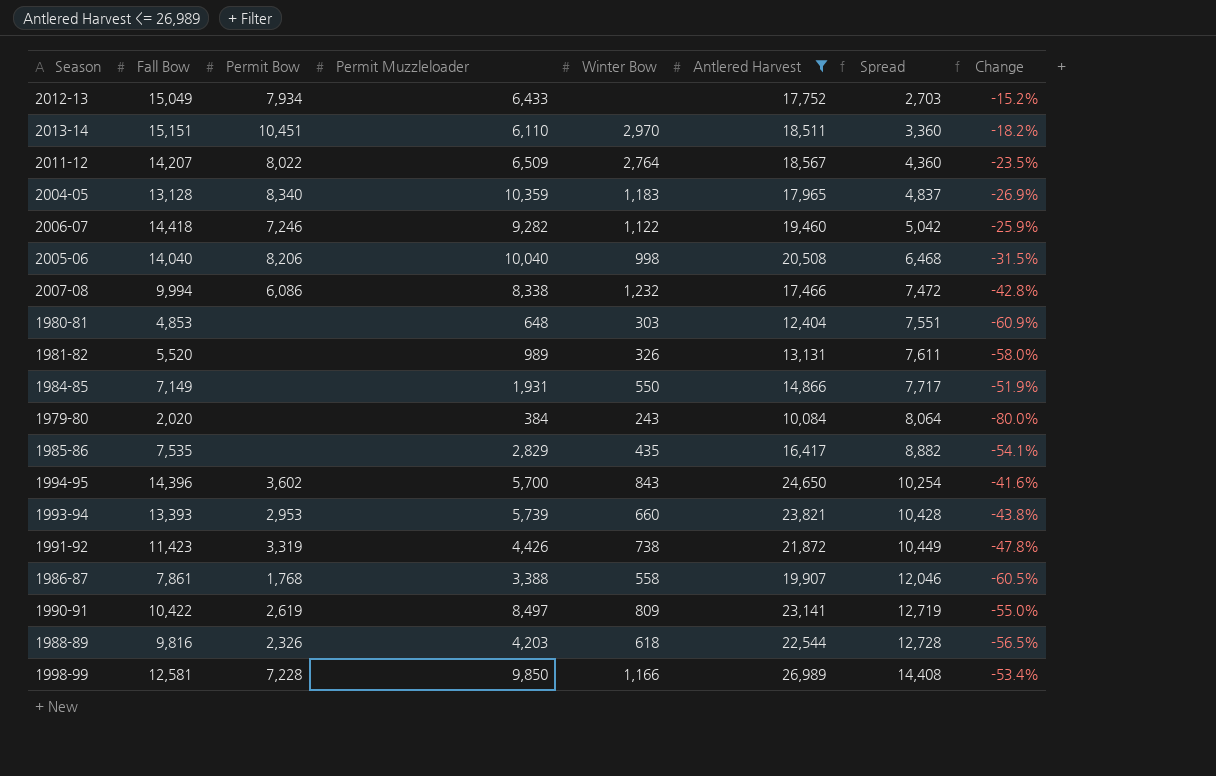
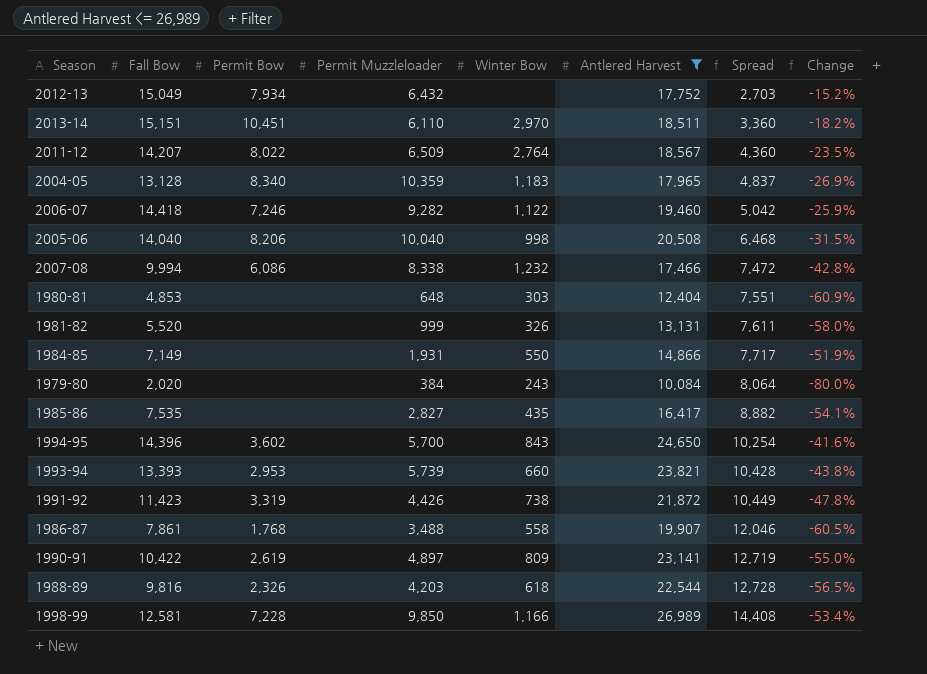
2012-13 | Permit Muzzleloader: 6,433 -> 6,432
1981-82 | Permit Muzzleloader: 989 -> 999
1985-86 | Permit Muzzleloader: 2,829 -> 2,827
1986-87 | Permit Muzzleloader: 3,388 -> 3,488
1990-91 | Permit Muzzleloader: 8,497 -> 4,897

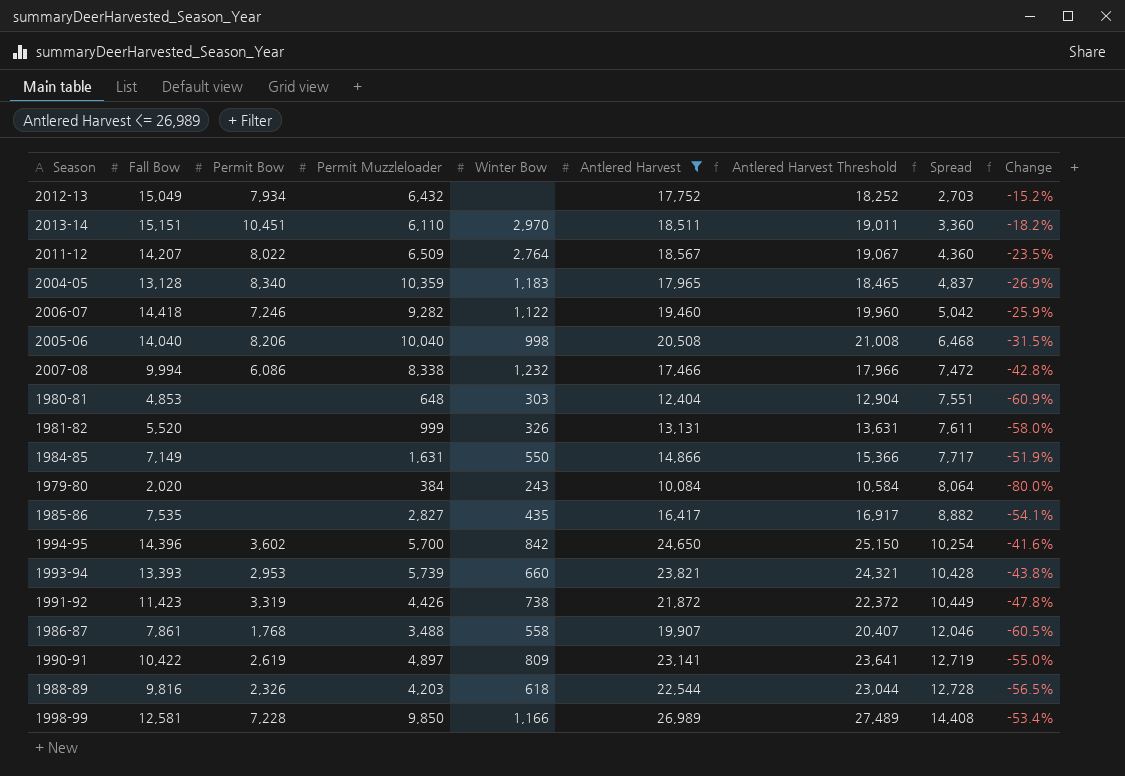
column Antlered Harvest Threshold | formula: none -> [Antlered Harvest] + 500
1984-85 | Permit Muzzleloader: 1,931 -> 1,631
1994-95 | Winter Bow: 843 -> 842

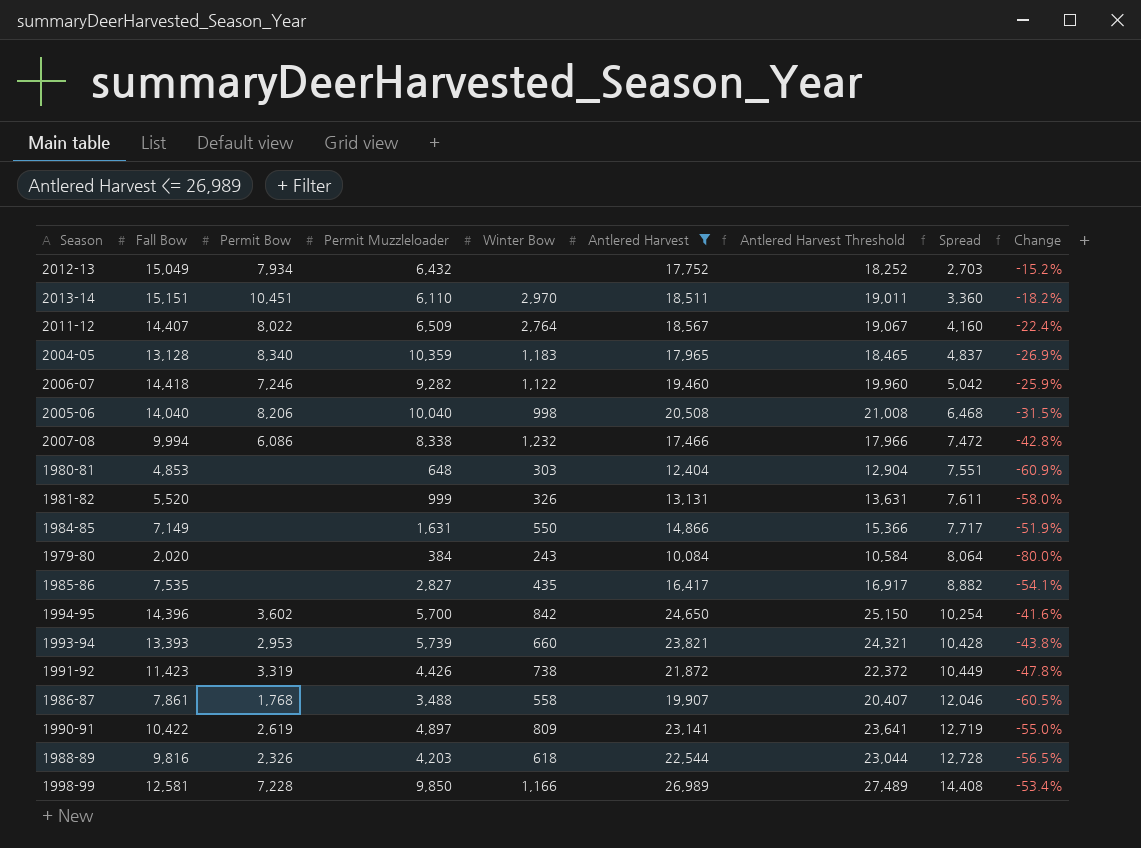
2011-12 | Fall Bow: 14,207 -> 14,407
2011-12 | Spread: 4,360 -> 4,160
2011-12 | Change: -23.5% -> -22.4%

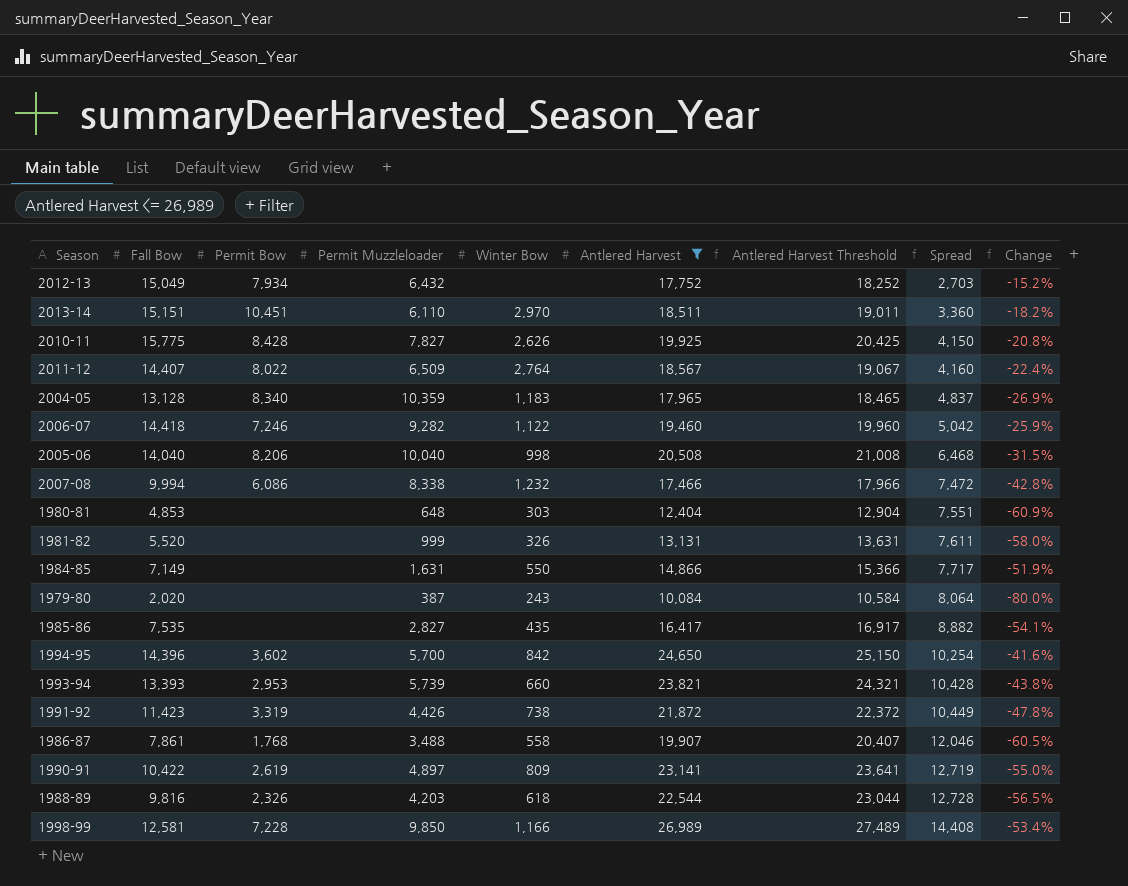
row 2010-11: none -> 15,775 | 8,428 | 7,827 | 2,626 | 19,925 | 20,425 | 4,150 | -20.8%
1979-80 | Permit Muzzleloader: 384 -> 387

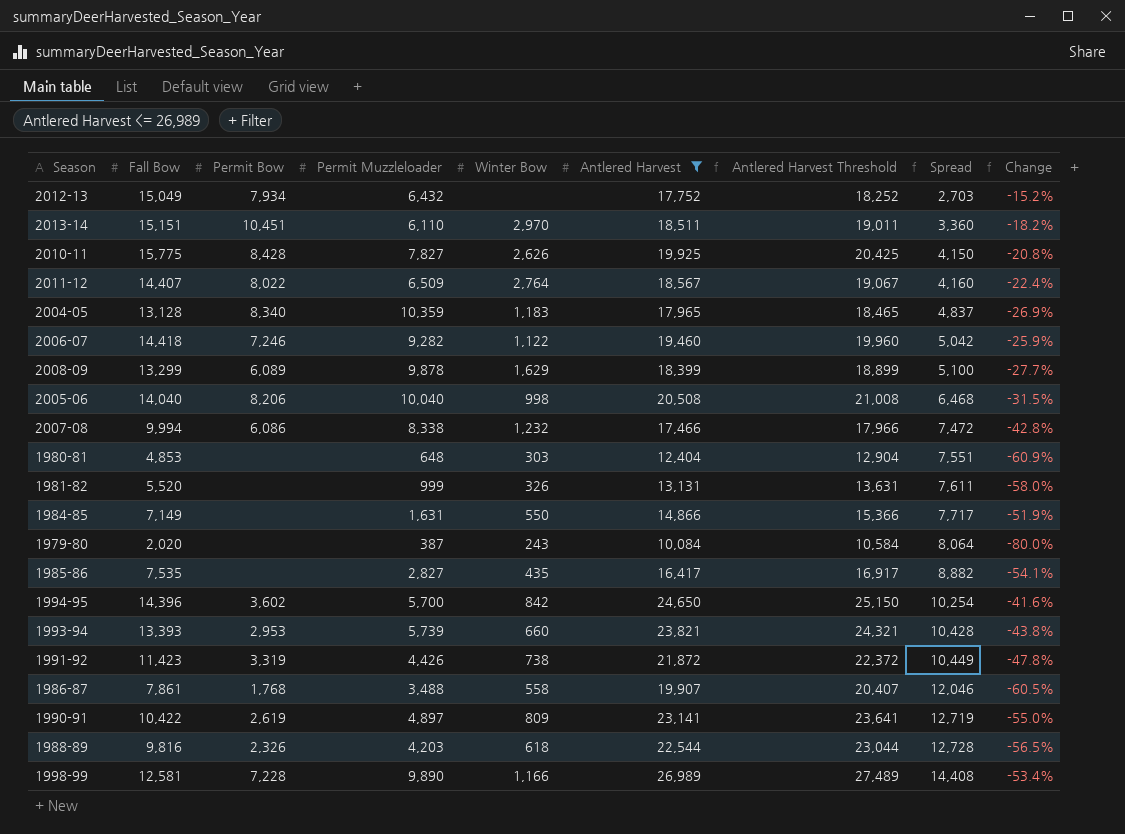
row 2008-09: none -> 13,299 | 6,089 | 9,878 | 1,629 | 18,399 | 18,899 | 5,100 | -27.7%
1998-99 | Permit Muzzleloader: 9,850 -> 9,890

